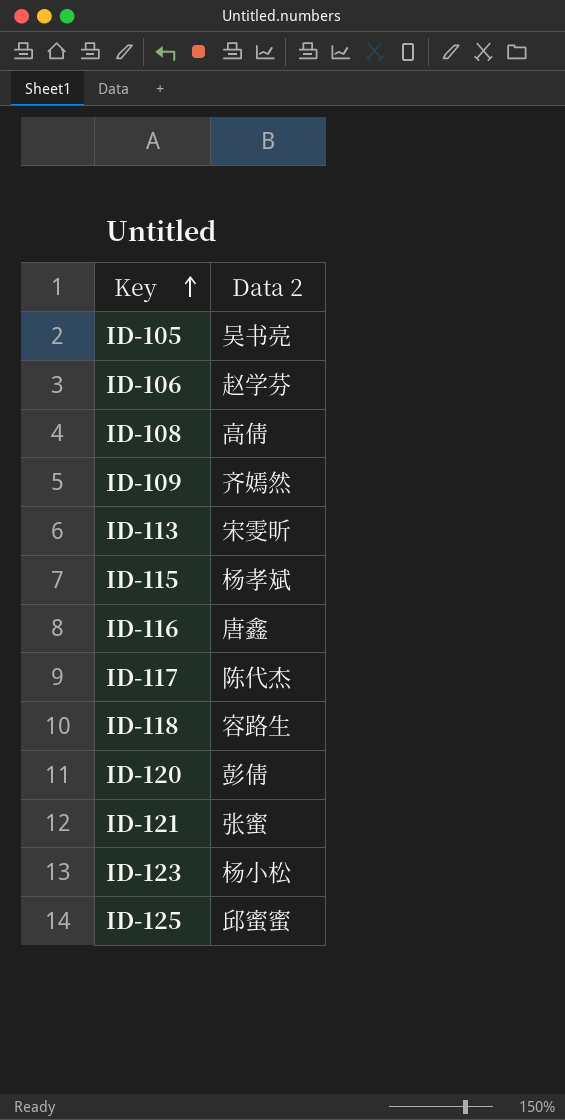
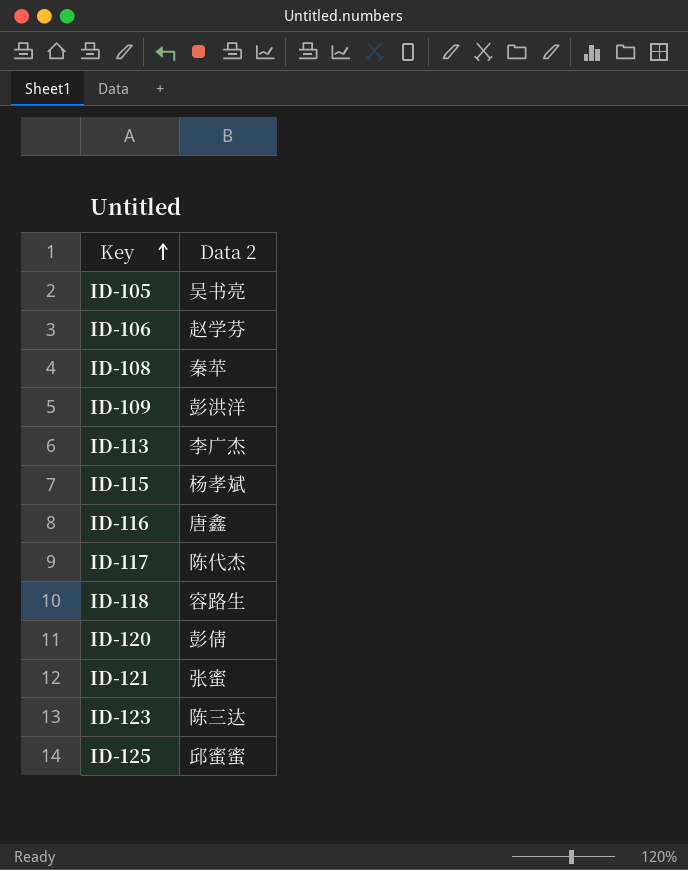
ID-108 | Data 2: 高倩 -> 秦苹
ID-109 | Data 2: 齐嫣然 -> 彭洪洋
ID-113 | Data 2: 宋雯昕 -> 李广杰
ID-123 | Data 2: 杨小松 -> 陈三达

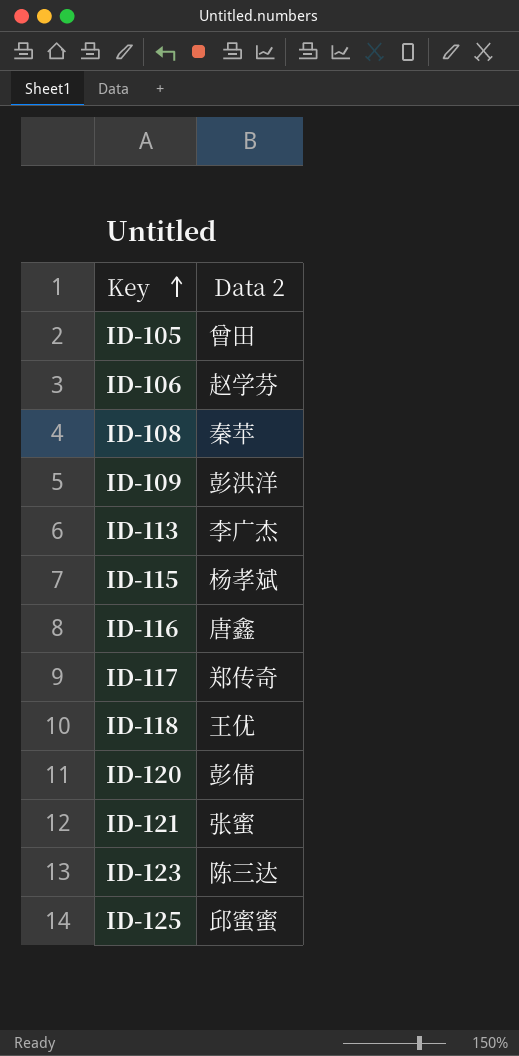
ID-105 | Data 2: 吴书亮 -> 曾田
ID-117 | Data 2: 陈代杰 -> 郑传奇
ID-118 | Data 2: 容路生 -> 王优

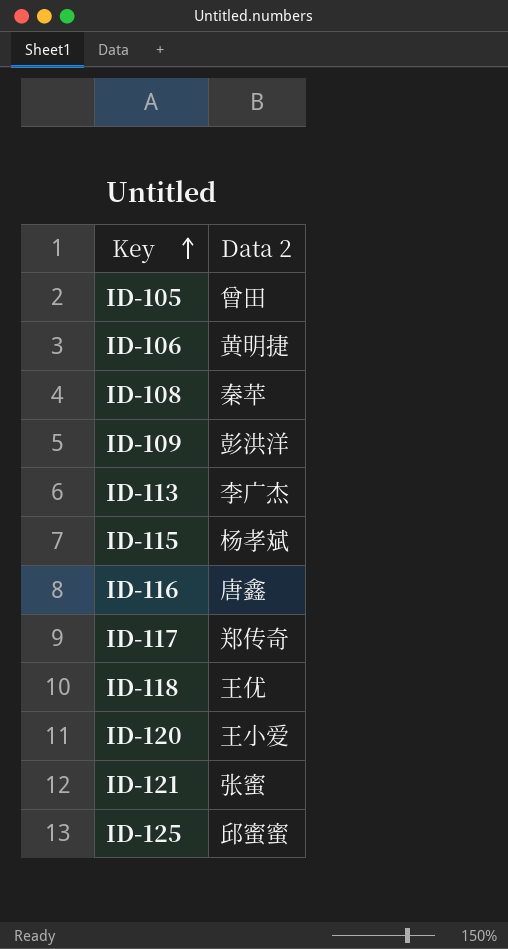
row ID-123: 陈三达 -> none
ID-106 | Data 2: 赵学芬 -> 黄明捷
ID-120 | Data 2: 彭倩 -> 王小爱

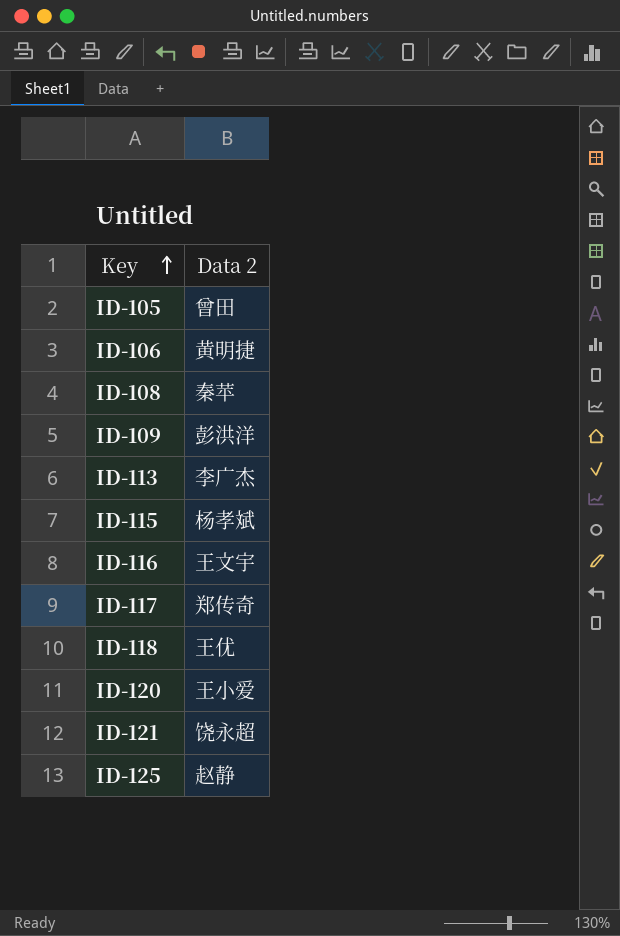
ID-116 | Data 2: 唐鑫 -> 王文宇
ID-121 | Data 2: 张蜜 -> 饶永超
ID-125 | Data 2: 邱蜜蜜 -> 赵静

